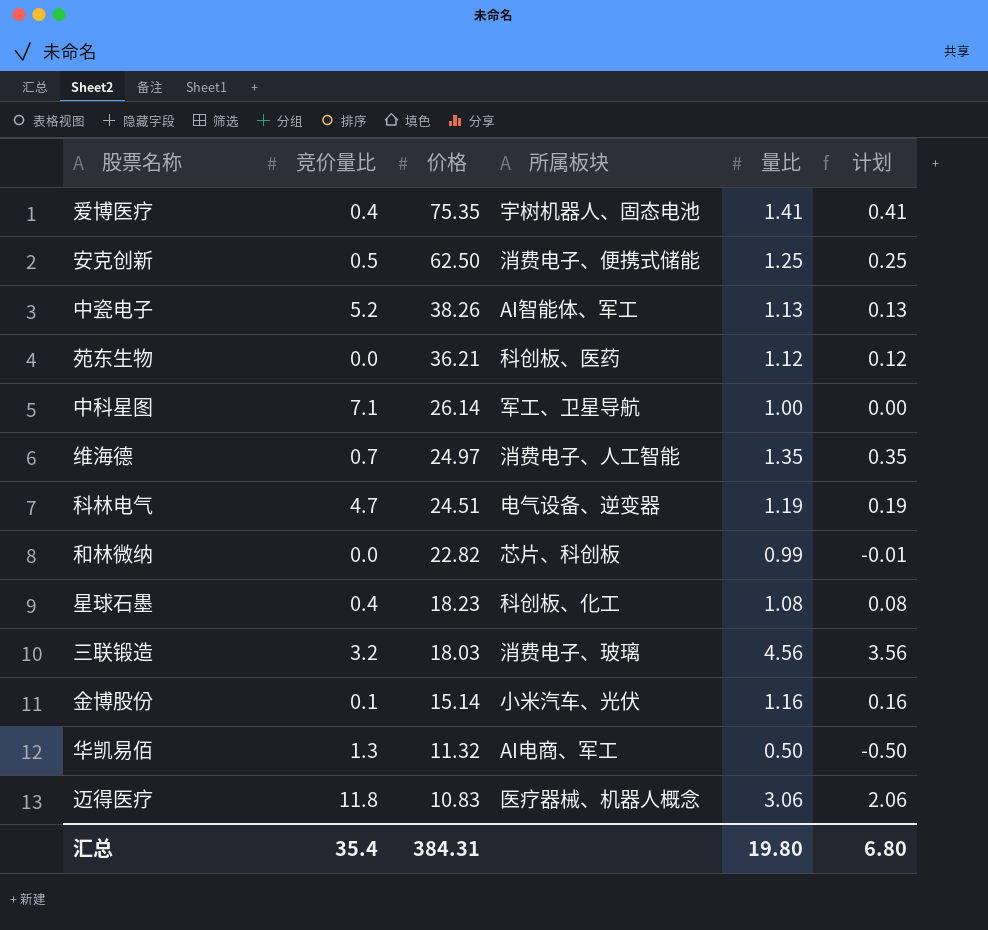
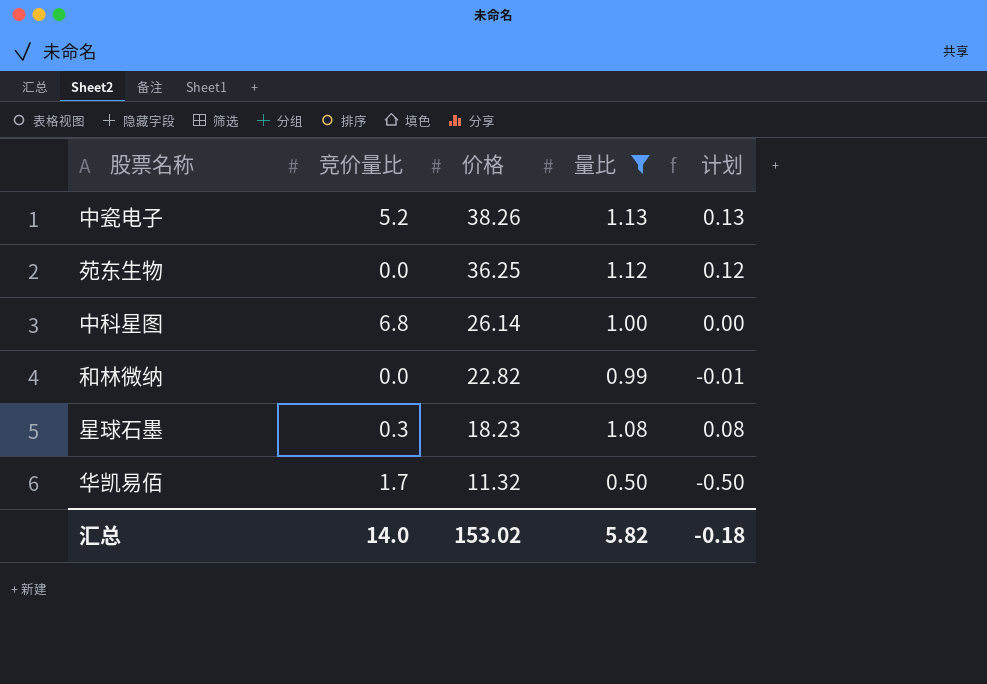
filter: none -> 量比 <= 1.13
column 所属板块 | position: 4 -> none
苑东生物 | 价格: 36.21 -> 36.25
中科星图 | 竞价量比: 7.1 -> 6.8
星球石墨 | 竞价量比: 0.4 -> 0.3
华凯易佰 | 竞价量比: 1.3 -> 1.7
汇总 | 竞价量比: 35.4 -> 14.0
汇总 | 价格: 384.31 -> 153.02
汇总 | 量比: 19.80 -> 5.82
汇总 | 计划: 6.80 -> -0.18

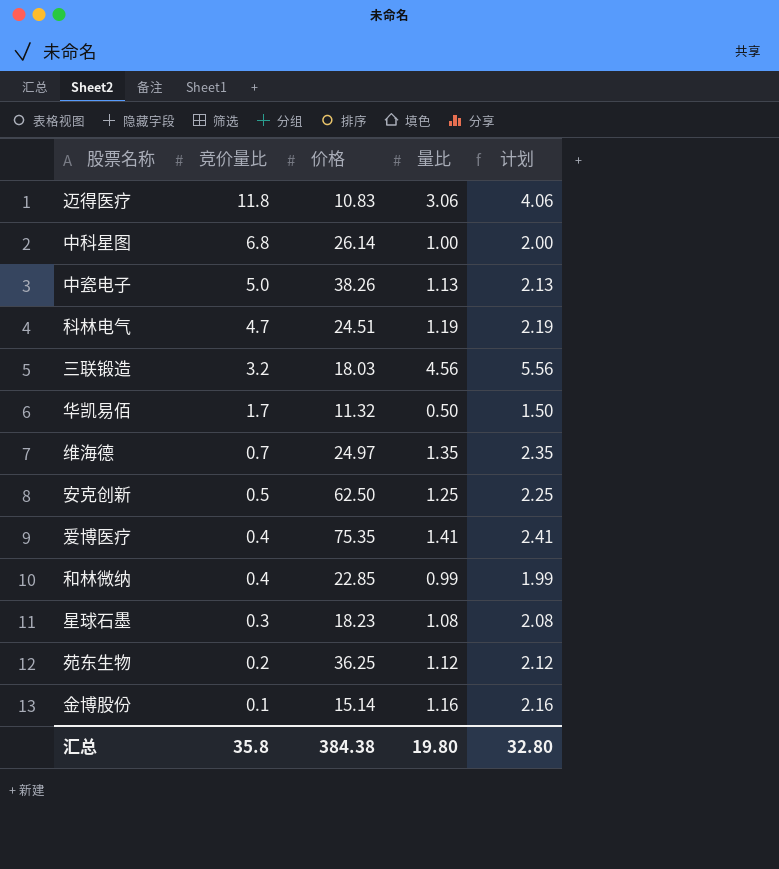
filter: 量比 <= 1.13 -> none
row order: 价格 descending -> 竞价量比 descending
column 计划 | formula: [量比] - 1 -> [量比] + 1
中瓷电子 | 竞价量比: 5.2 -> 5.0
和林微纳 | 竞价量比: 0.0 -> 0.4
和林微纳 | 价格: 22.82 -> 22.85
苑东生物 | 竞价量比: 0.0 -> 0.2
汇总 | 竞价量比: 14.0 -> 35.8
汇总 | 价格: 153.02 -> 384.38
汇总 | 量比: 5.82 -> 19.80
汇总 | 计划: -0.18 -> 32.80

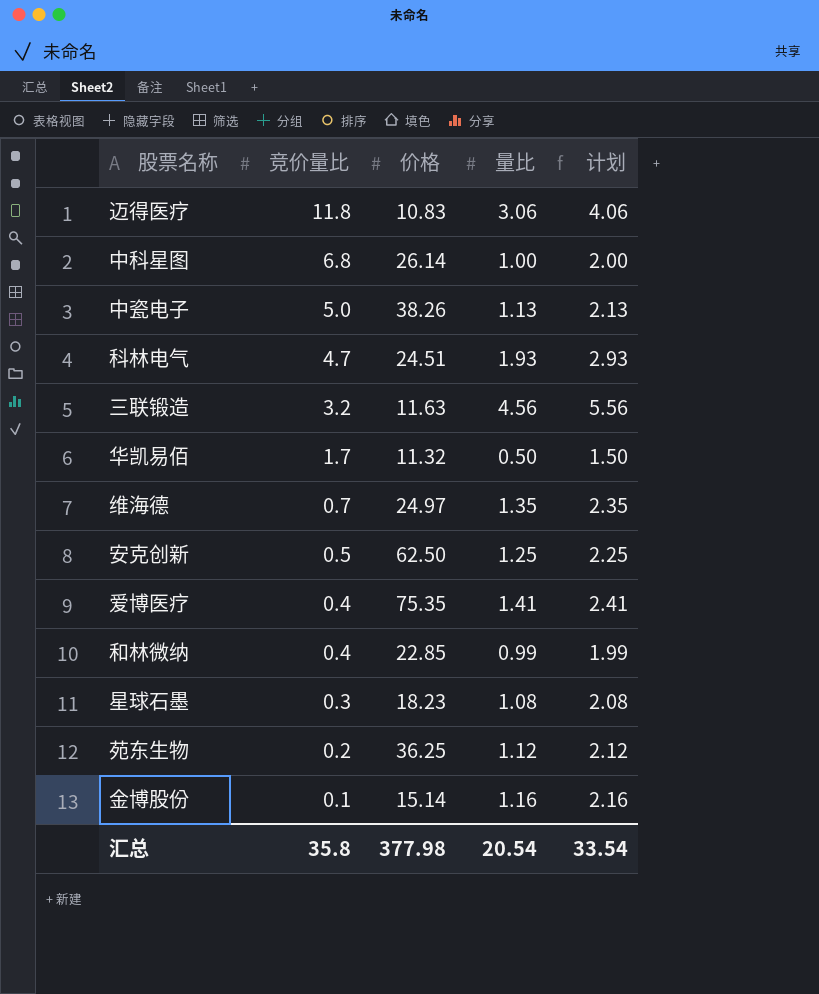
科林电气 | 量比: 1.19 -> 1.93
科林电气 | 计划: 2.19 -> 2.93
三联锻造 | 价格: 18.03 -> 11.63
汇总 | 价格: 384.38 -> 377.98
汇总 | 量比: 19.80 -> 20.54
汇总 | 计划: 32.80 -> 33.54

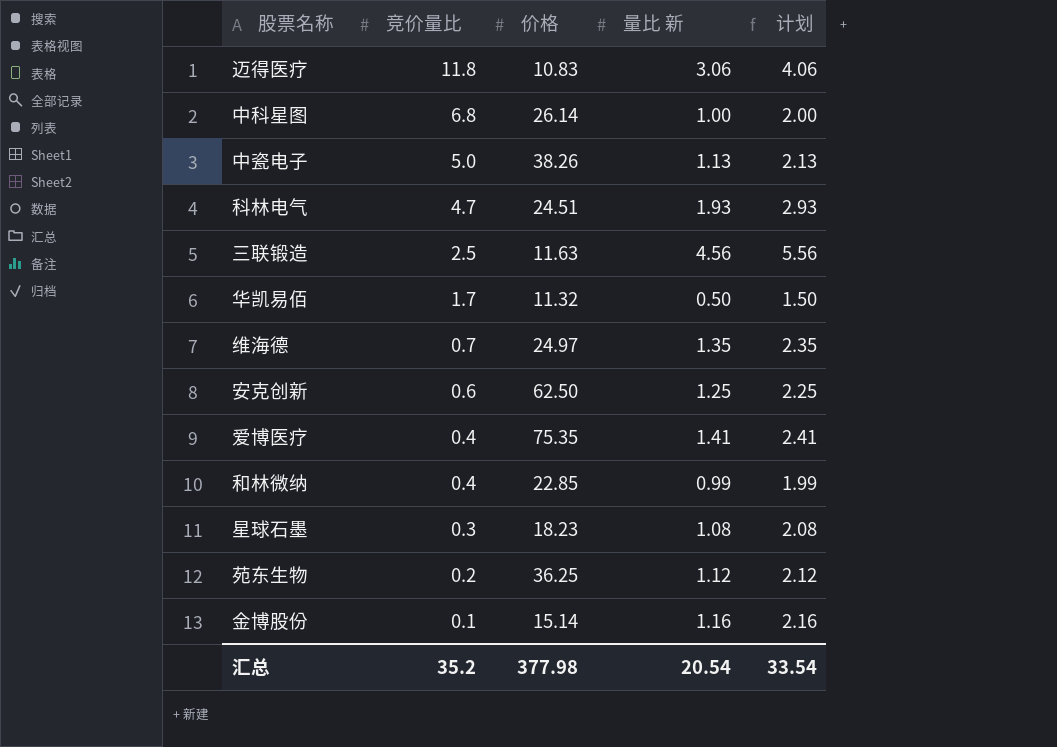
column name: 量比 -> 量比 新
三联锻造 | 竞价量比: 3.2 -> 2.5
安克创新 | 竞价量比: 0.5 -> 0.6
汇总 | 竞价量比: 35.8 -> 35.2

